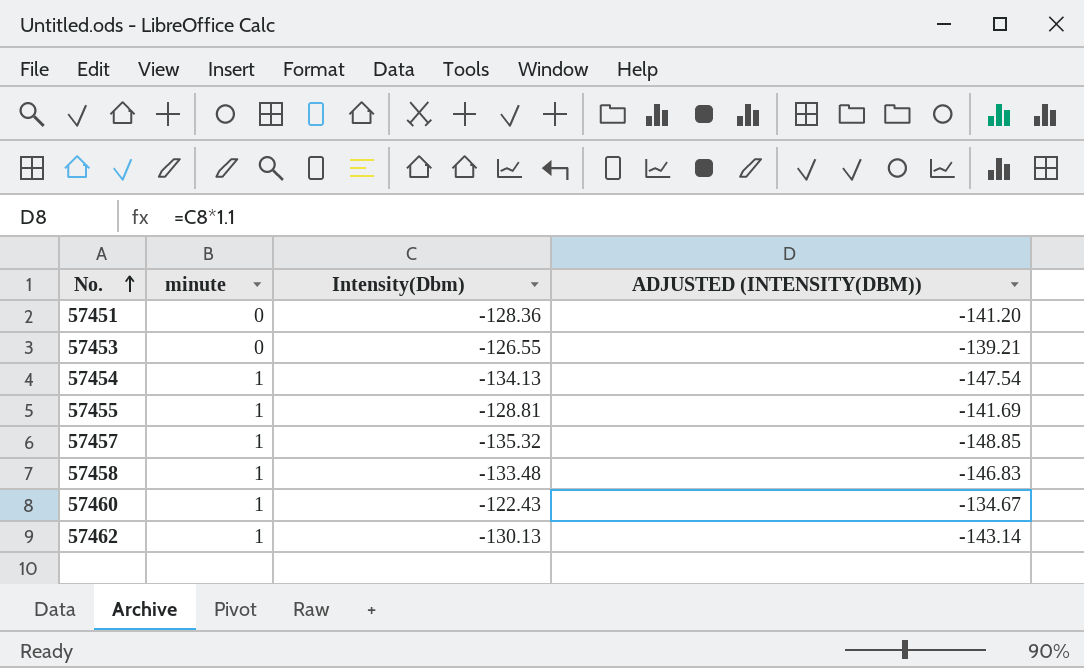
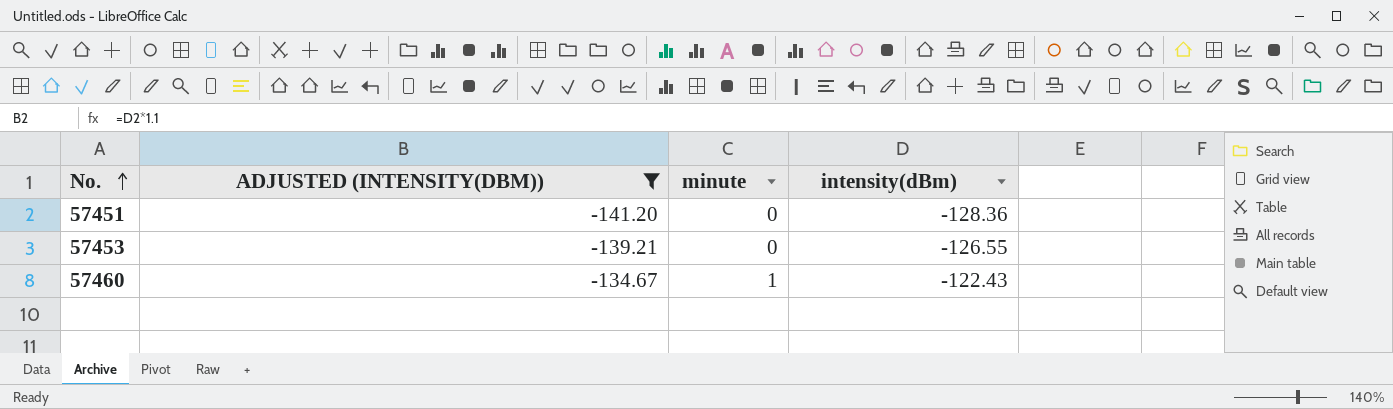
filter: none -> ADJUSTED (INTENSITY(DBM)) >= -141.20
column ADJUSTED (INTENSITY(DBM)) | position: 4 -> 2
column name: Intensity(Dbm) -> intensity(dBm)

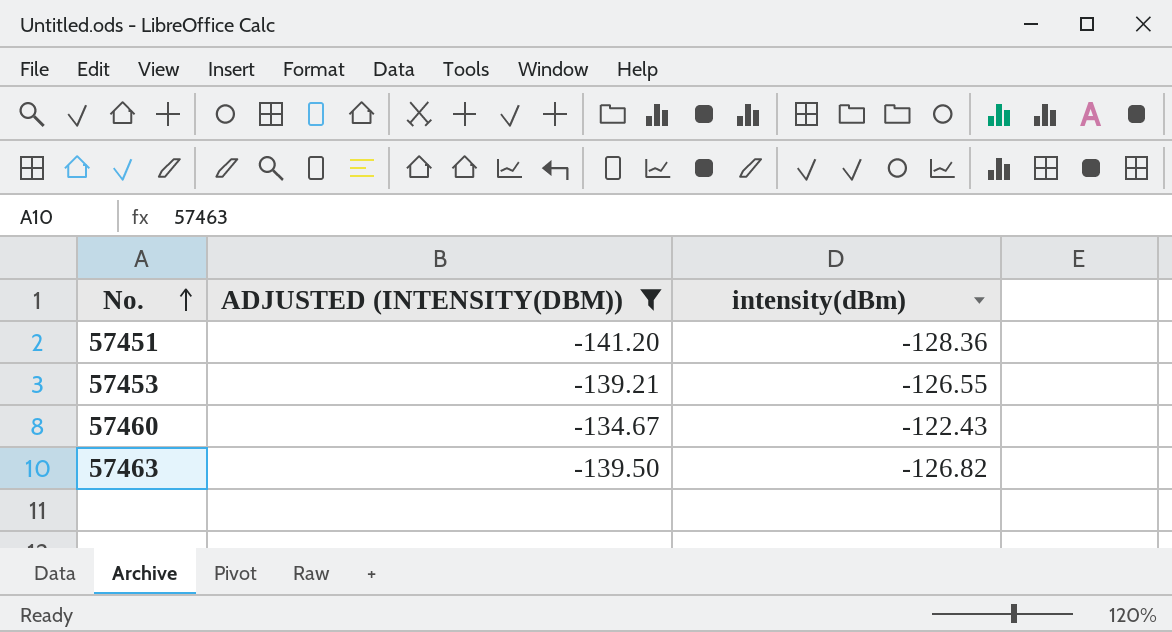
column minute | position: 3 -> none
row 57463: none -> -139.50 | -126.82

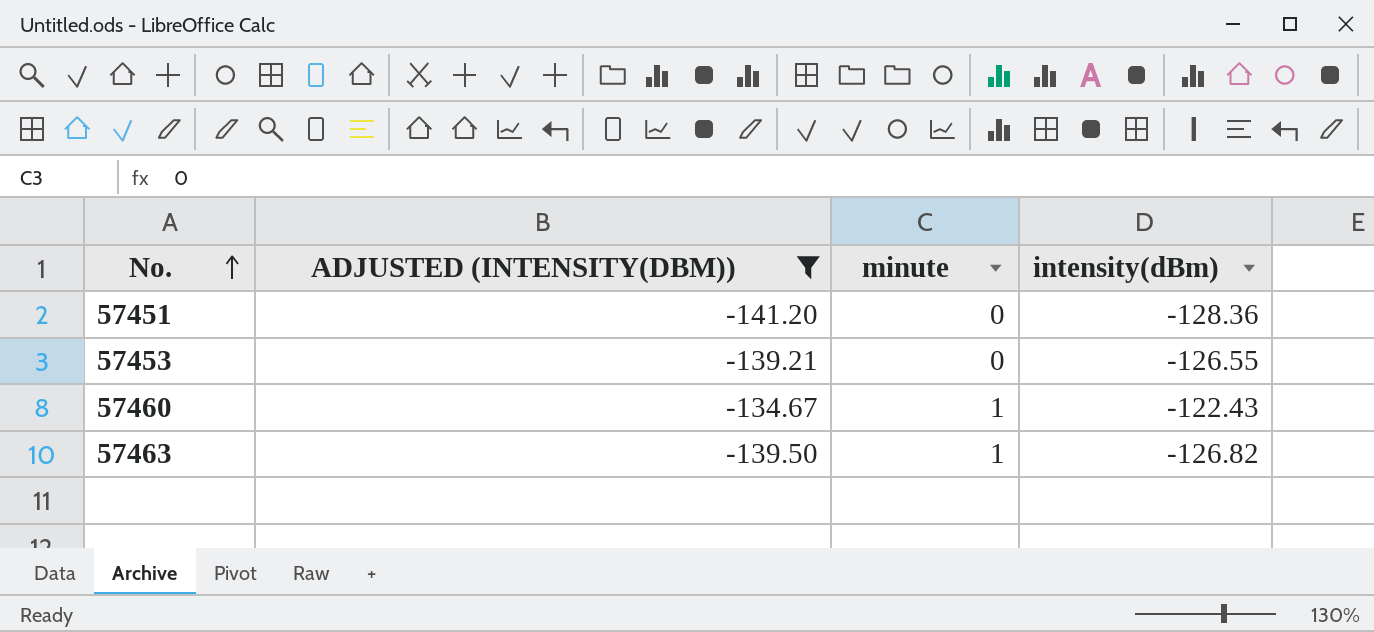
column minute | position: none -> 3

